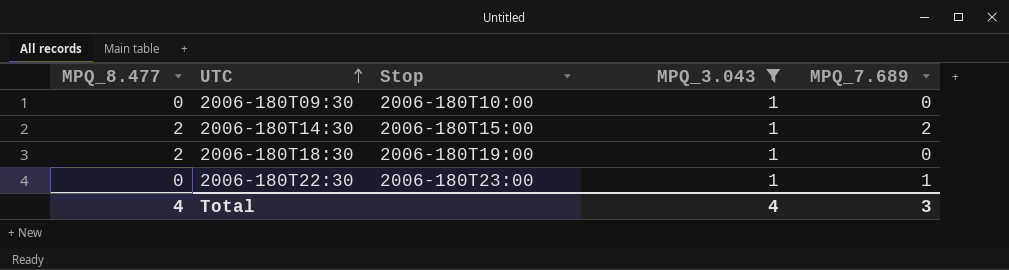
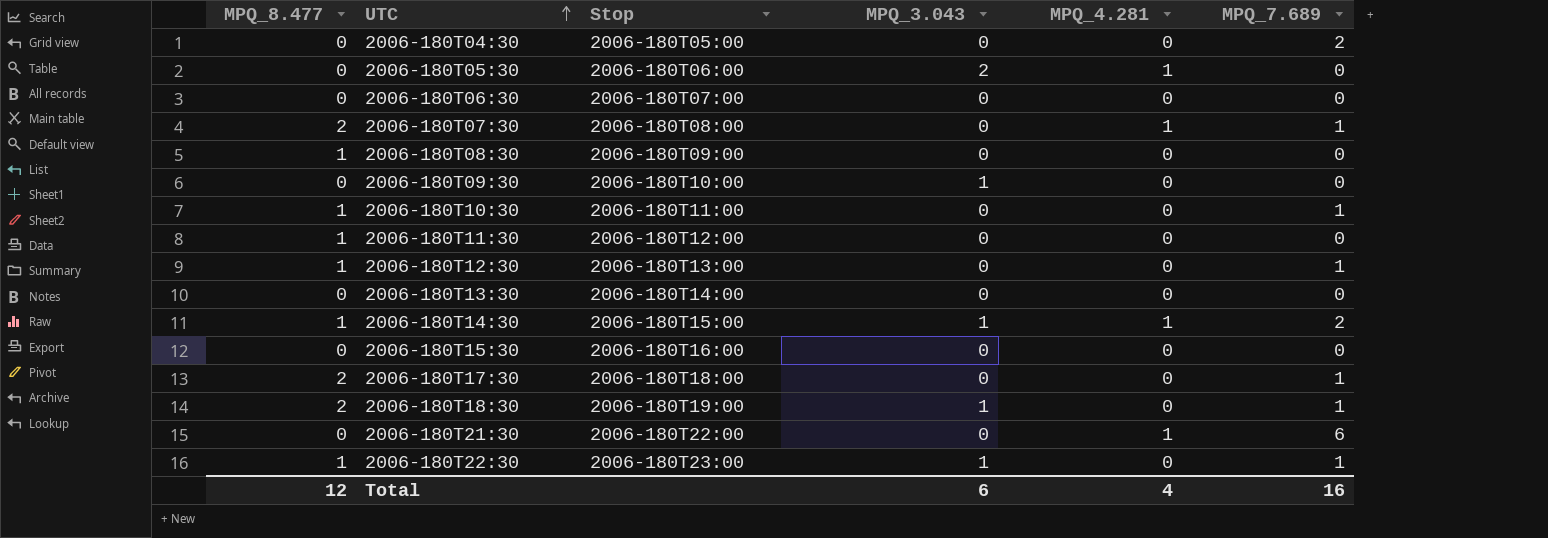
filter: MPQ_3.043 = 1 -> none
column MPQ_4.281 | position: none -> 5
2006-180T14:30 | MPQ_8.477: 2 -> 1
2006-180T18:30 | MPQ_7.689: 0 -> 1
2006-180T22:30 | MPQ_8.477: 0 -> 1
Total | MPQ_8.477: 4 -> 12
Total | MPQ_3.043: 4 -> 6
Total | MPQ_7.689: 3 -> 16

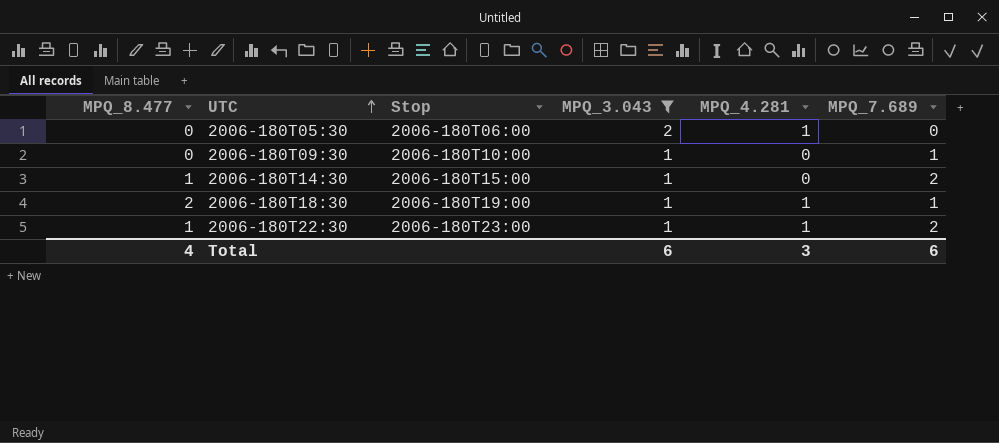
filter: none -> MPQ_3.043 != 0
2006-180T09:30 | MPQ_7.689: 0 -> 1
2006-180T14:30 | MPQ_4.281: 1 -> 0
2006-180T18:30 | MPQ_4.281: 0 -> 1
2006-180T22:30 | MPQ_4.281: 0 -> 1
2006-180T22:30 | MPQ_7.689: 1 -> 2
Total | MPQ_8.477: 12 -> 4
Total | MPQ_4.281: 4 -> 3
Total | MPQ_7.689: 16 -> 6

